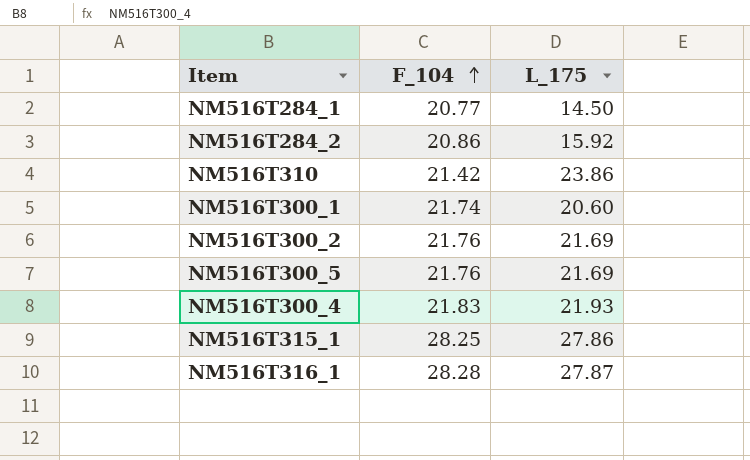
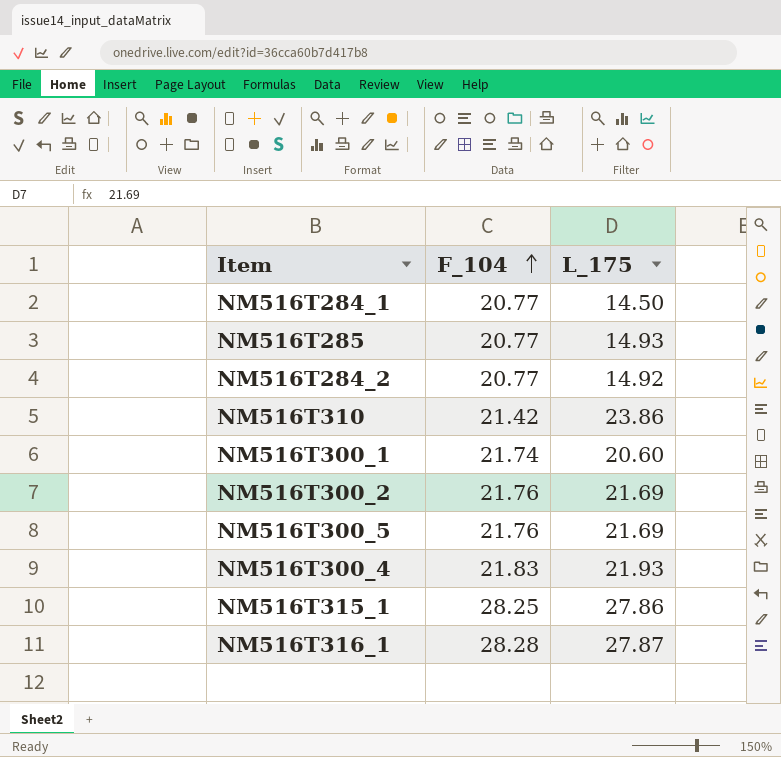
row NM516T285: none -> 20.77 | 14.93
NM516T284_2 | F_104: 20.86 -> 20.77
NM516T284_2 | L_175: 15.92 -> 14.92

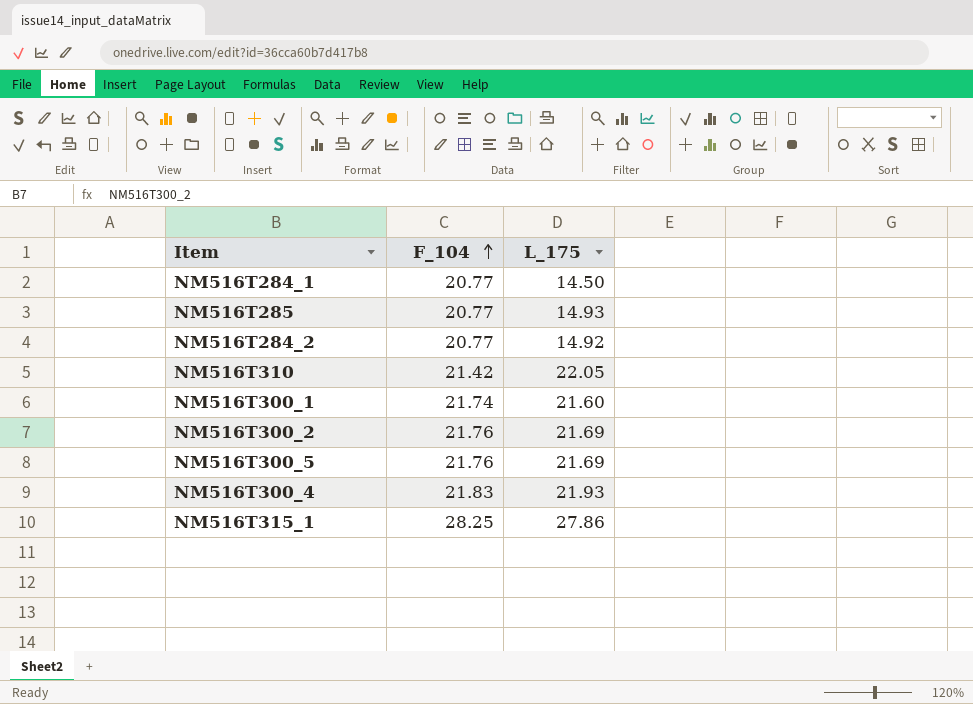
row NM516T316_1: 28.28 | 27.87 -> none
NM516T310 | L_175: 23.86 -> 22.05
NM516T300_1 | L_175: 20.60 -> 21.60

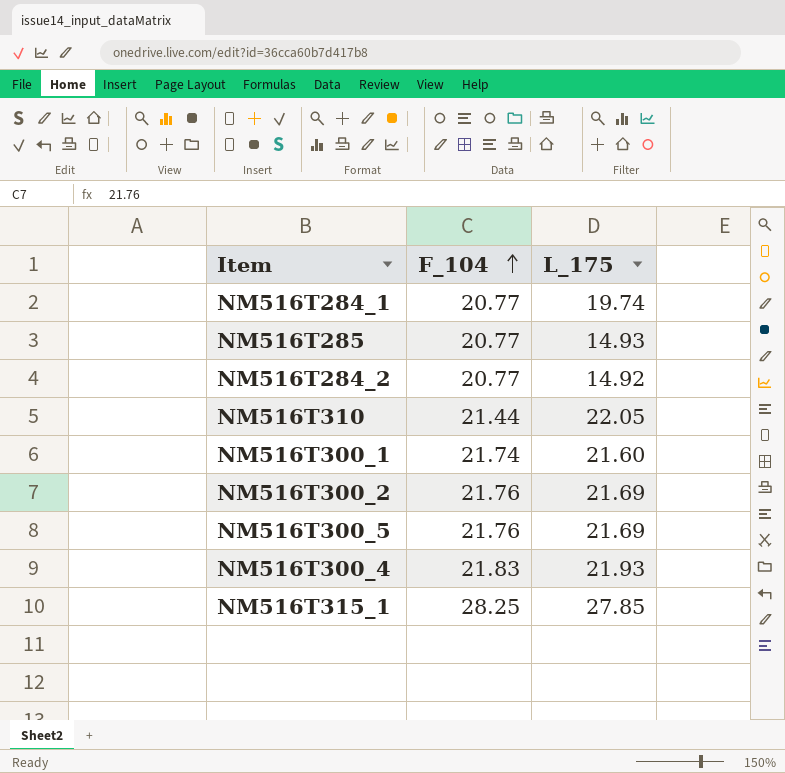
NM516T284_1 | L_175: 14.50 -> 19.74
NM516T310 | F_104: 21.42 -> 21.44
NM516T315_1 | L_175: 27.86 -> 27.85

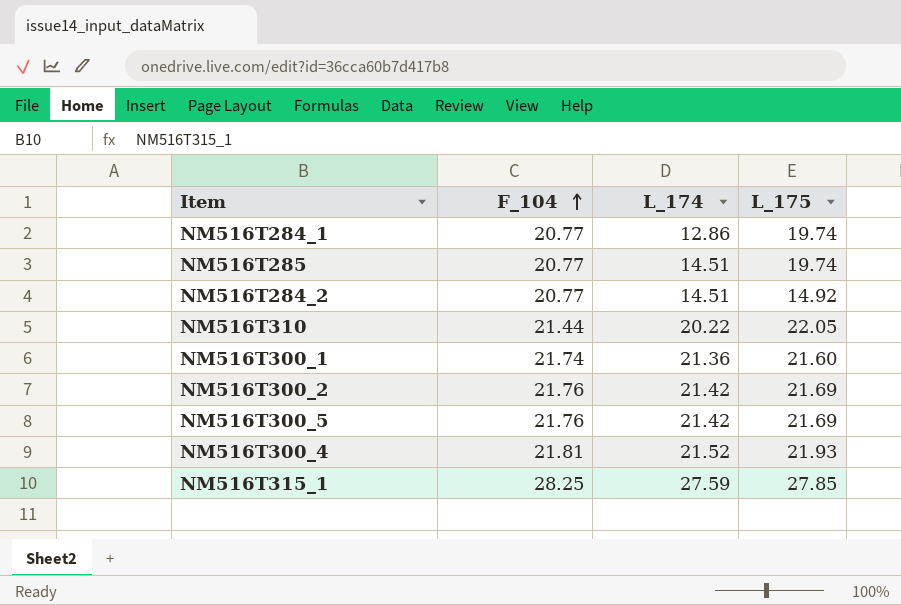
column L_174 | position: none -> 3
NM516T285 | L_175: 14.93 -> 19.74
NM516T300_4 | F_104: 21.83 -> 21.81

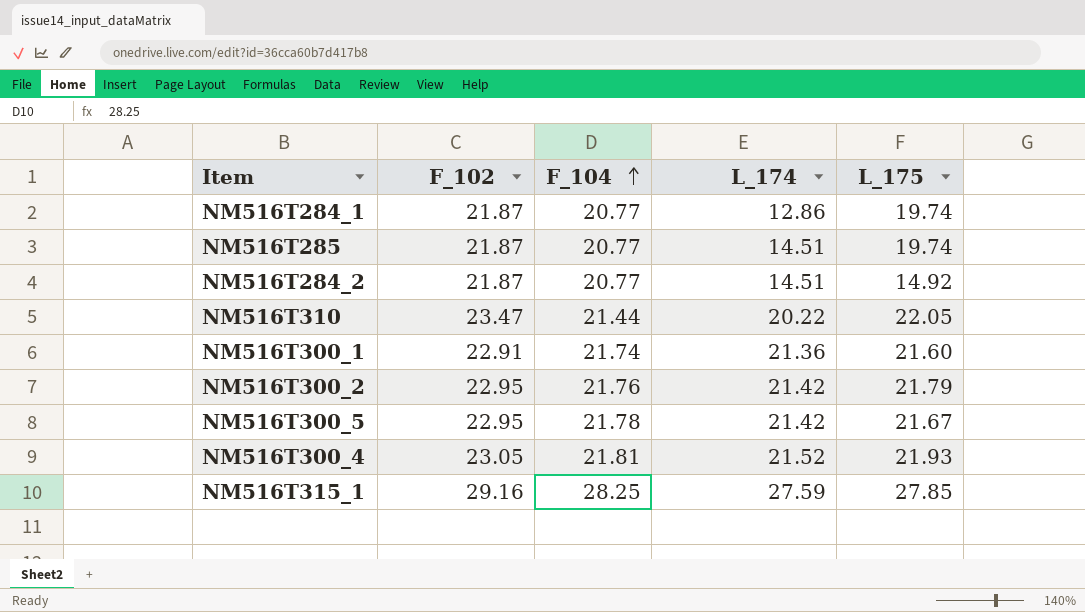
column F_102 | position: none -> 2
NM516T300_2 | L_175: 21.69 -> 21.79
NM516T300_5 | F_104: 21.76 -> 21.78
NM516T300_5 | L_175: 21.69 -> 21.67

